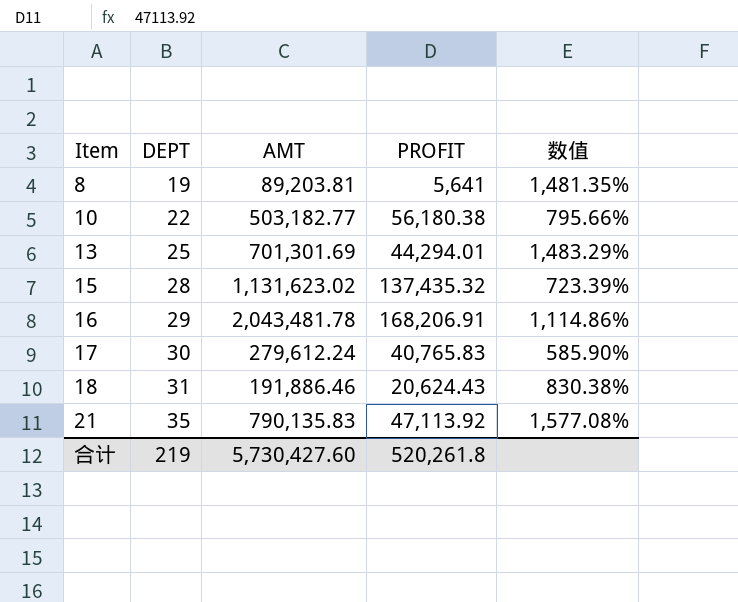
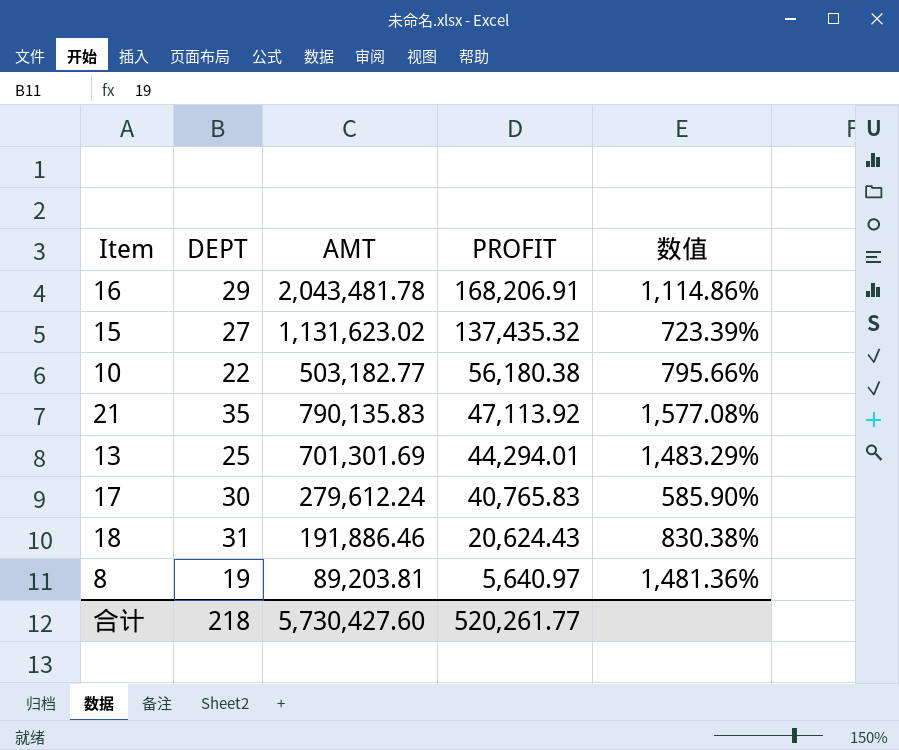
row order: Item ascending -> PROFIT descending
15 | DEPT: 28 -> 27
8 | PROFIT: 5,641 -> 5,640.97
8 | 数值: 1,481.35% -> 1,481.36%
合计 | DEPT: 219 -> 218
合计 | PROFIT: 520,261.8 -> 520,261.77

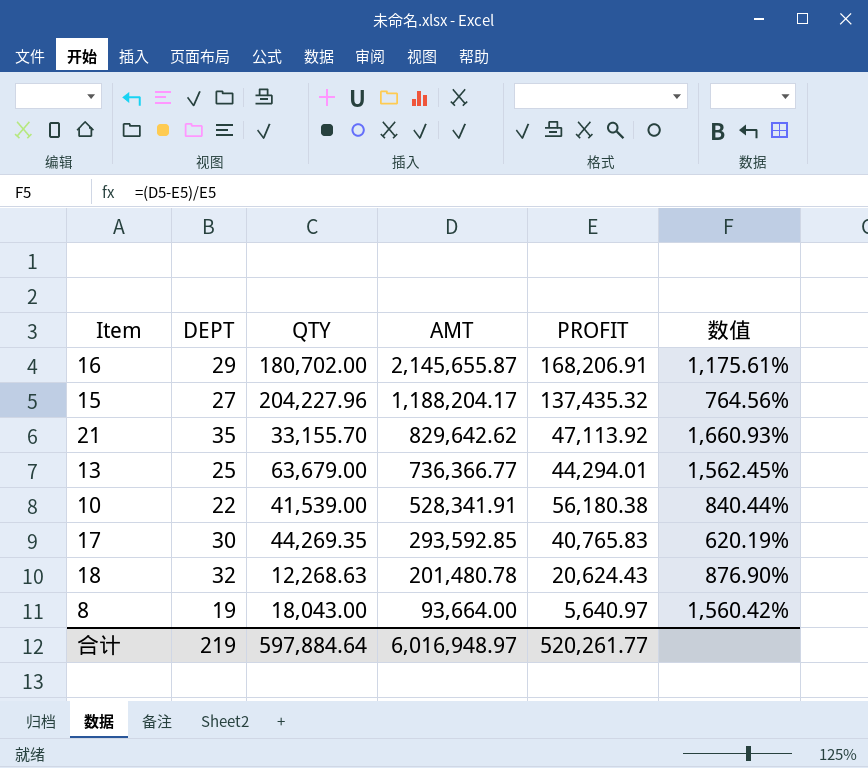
row order: PROFIT descending -> AMT descending
column QTY | position: none -> 3
16 | AMT: 2,043,481.78 -> 2,145,655.87
16 | 数值: 1,114.86% -> 1,175.61%
15 | AMT: 1,131,623.02 -> 1,188,204.17
15 | 数值: 723.39% -> 764.56%
21 | AMT: 790,135.83 -> 829,642.62
21 | 数值: 1,577.08% -> 1,660.93%
13 | AMT: 701,301.69 -> 736,366.77
13 | 数值: 1,483.29% -> 1,562.45%
10 | AMT: 503,182.77 -> 528,341.91
10 | 数值: 795.66% -> 840.44%
17 | AMT: 279,612.24 -> 293,592.85
17 | 数值: 585.90% -> 620.19%
18 | DEPT: 31 -> 32
18 | AMT: 191,886.46 -> 201,480.78
18 | 数值: 830.38% -> 876.90%
8 | AMT: 89,203.81 -> 93,664.00
8 | 数值: 1,481.36% -> 1,560.42%
合计 | DEPT: 218 -> 219
合计 | AMT: 5,730,427.60 -> 6,016,948.97

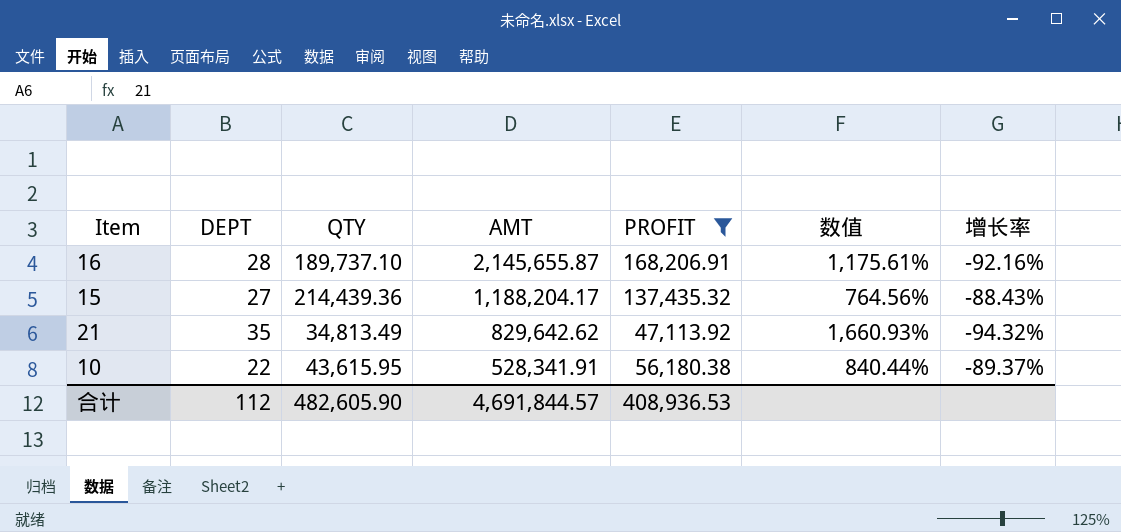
filter: none -> PROFIT >= 47,113.92
column 增长率 | formula: none -> ([PROFIT] - [AMT]) / [AMT]
16 | DEPT: 29 -> 28
16 | QTY: 180,702.00 -> 189,737.10
15 | QTY: 204,227.96 -> 214,439.36
21 | QTY: 33,155.70 -> 34,813.49
10 | QTY: 41,539.00 -> 43,615.95
合计 | DEPT: 219 -> 112
合计 | QTY: 597,884.64 -> 482,605.90
合计 | AMT: 6,016,948.97 -> 4,691,844.57
合计 | PROFIT: 520,261.77 -> 408,936.53

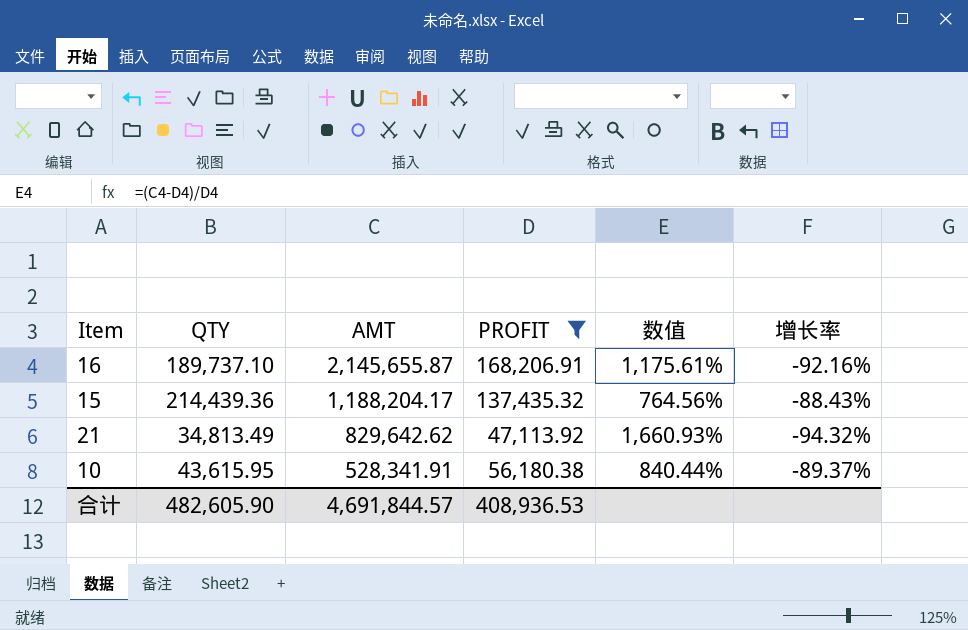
column DEPT | position: 2 -> none

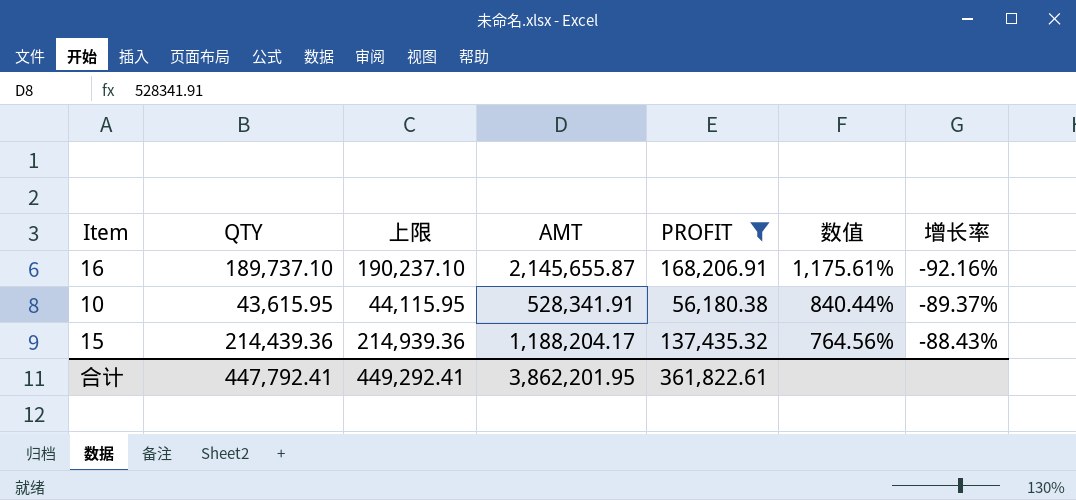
row order: AMT descending -> 数值 descending
column 上限 | formula: none -> [QTY] + 500
row 21: 34,813.49 | 829,642.62 | 47,113.92 | 1,660.93% | -94.32% -> none
合计 | QTY: 482,605.90 -> 447,792.41
合计 | AMT: 4,691,844.57 -> 3,862,201.95
合计 | PROFIT: 408,936.53 -> 361,822.61

